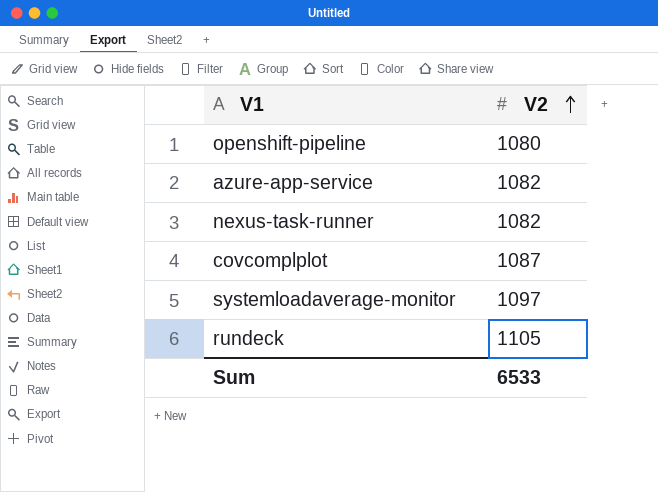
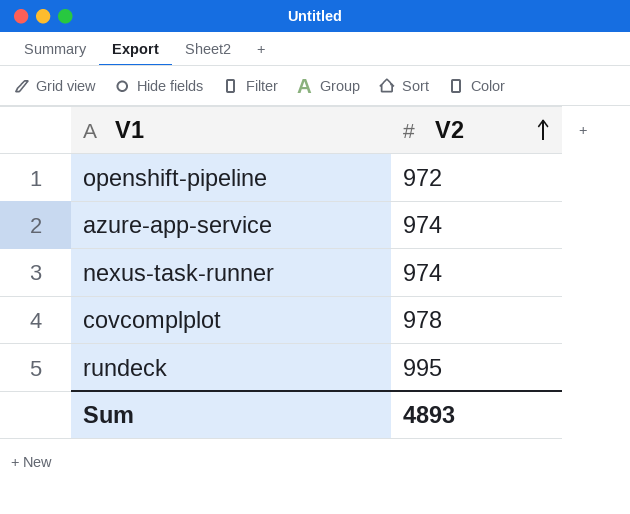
row systemloadaverage-monitor: 1097 -> none
openshift-pipeline | V2: 1080 -> 972
azure-app-service | V2: 1082 -> 974
nexus-task-runner | V2: 1082 -> 974
covcomplplot | V2: 1087 -> 978
rundeck | V2: 1105 -> 995
Sum | V2: 6533 -> 4893

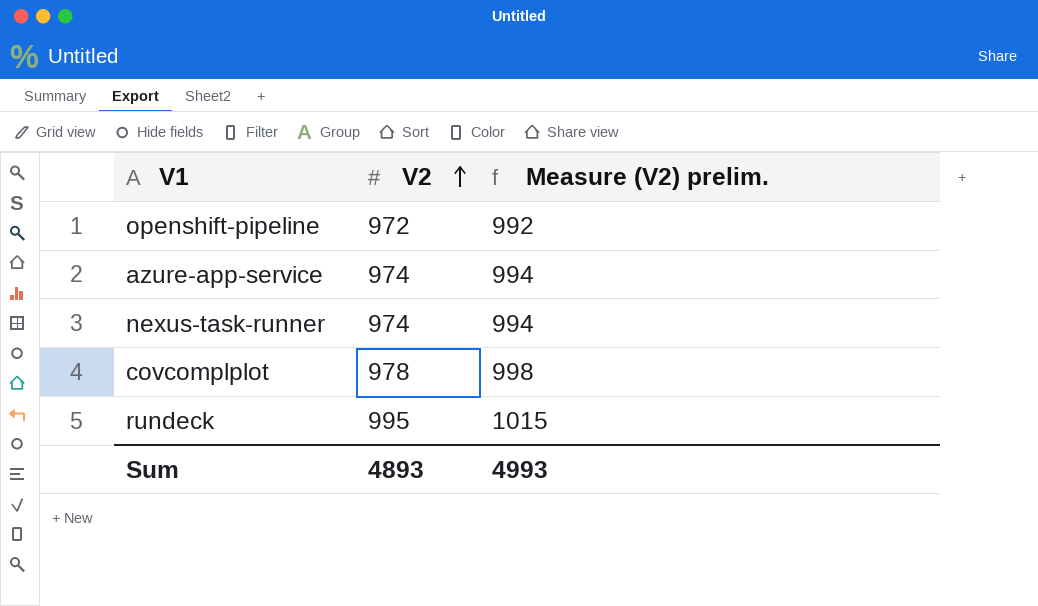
column Measure (V2) prelim. | formula: none -> [V2] + 20

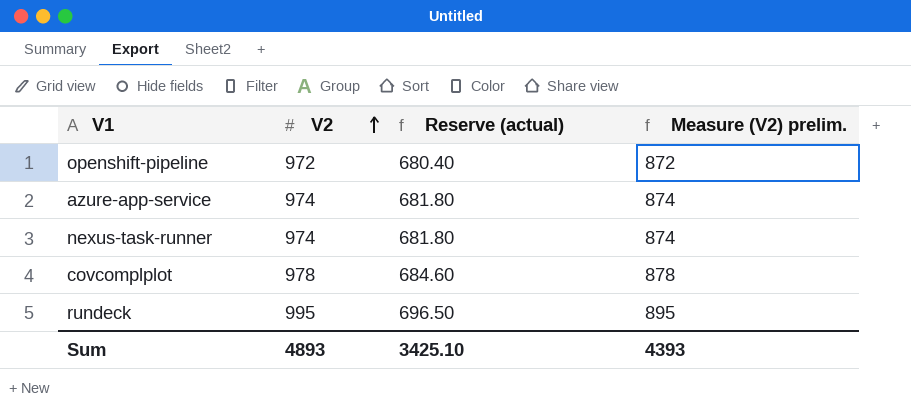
column Reserve (actual) | formula: none -> [V2] * 0.7
column Measure (V2) prelim. | formula: [V2] + 20 -> [V2] - 100
Sum | Measure (V2) prelim.: 4993 -> 4393

